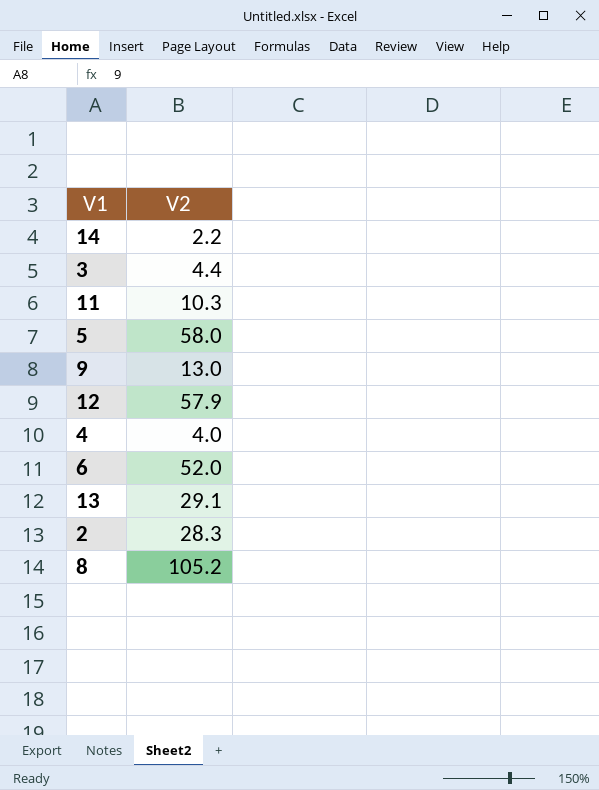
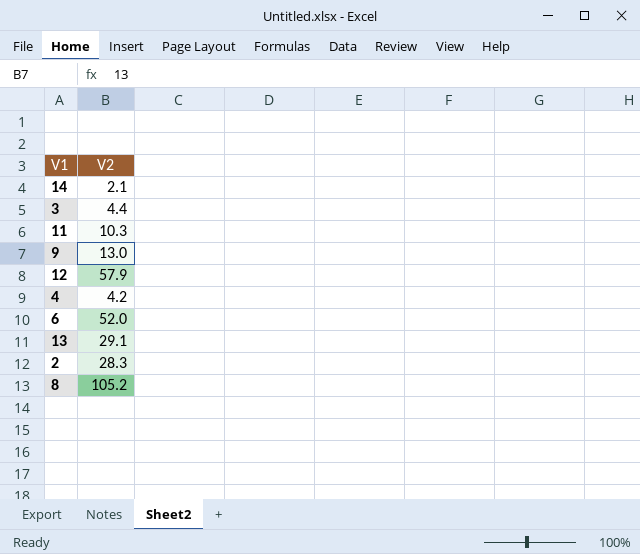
row 5: 58.0 -> none
14 | V2: 2.2 -> 2.1
4 | V2: 4.0 -> 4.2

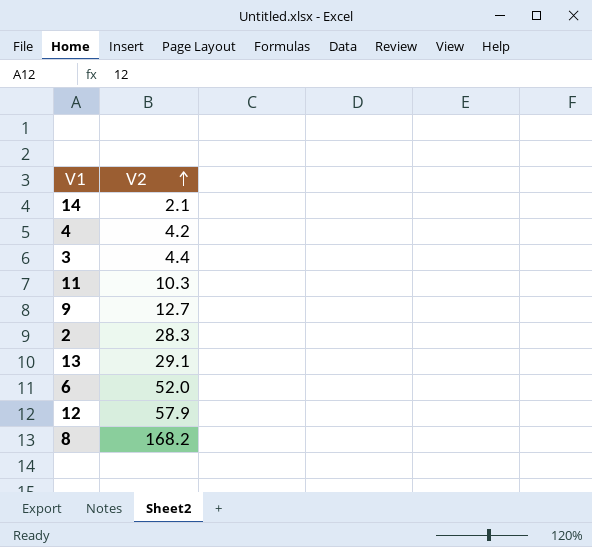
row order: none -> V2 ascending
9 | V2: 13.0 -> 12.7
8 | V2: 105.2 -> 168.2

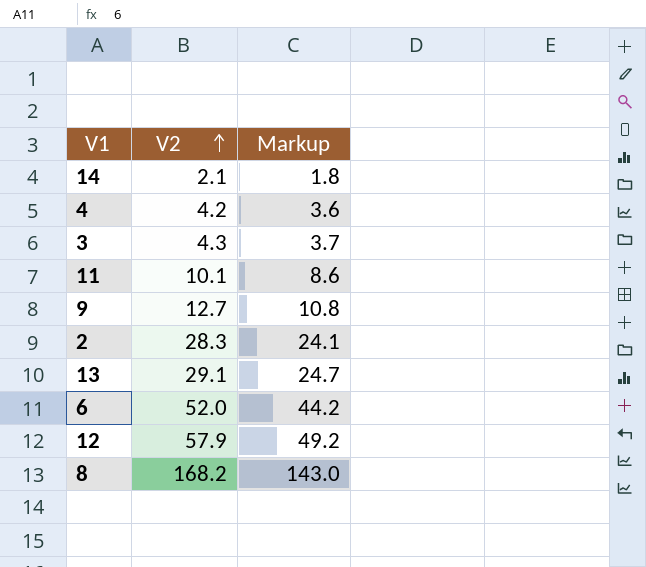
column Markup | formula: none -> [V2] * 0.85
3 | V2: 4.4 -> 4.3
11 | V2: 10.3 -> 10.1

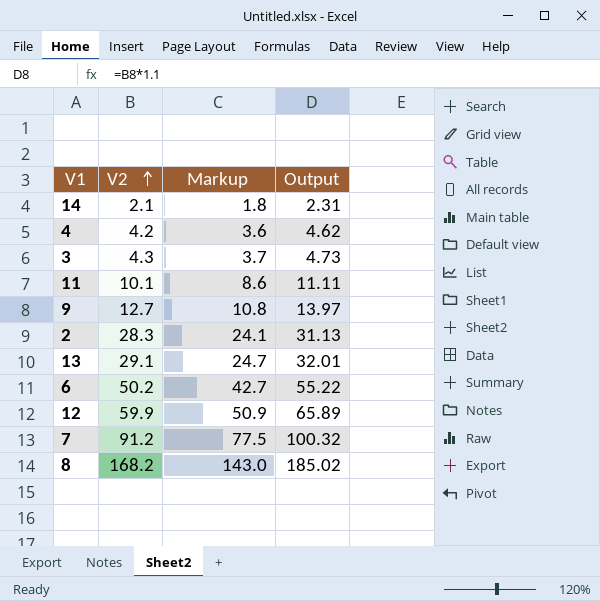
column Output | formula: none -> [V2] * 1.1
6 | V2: 52.0 -> 50.2
6 | Markup: 44.2 -> 42.7
12 | V2: 57.9 -> 59.9
12 | Markup: 49.2 -> 50.9
row 7: none -> 91.2 | 77.5 | 100.32

